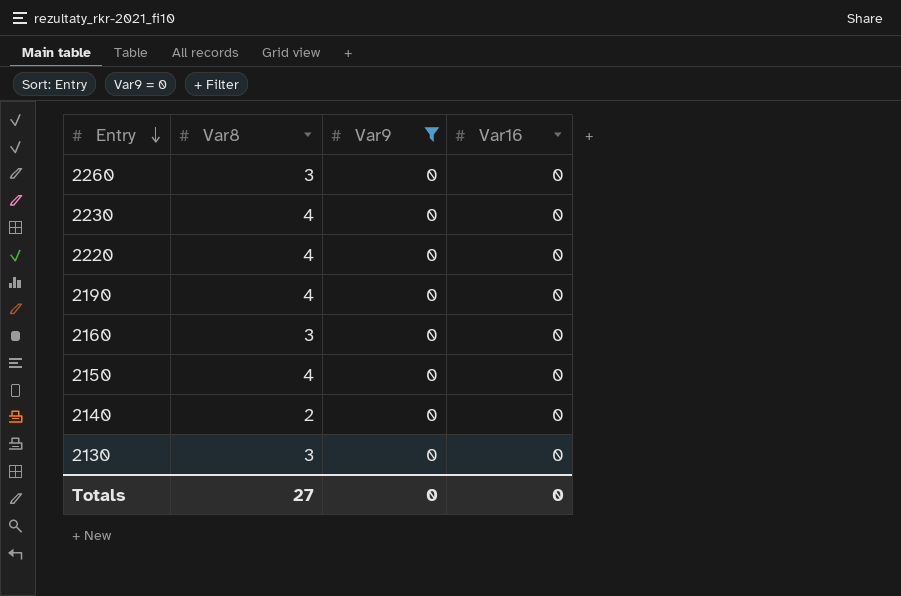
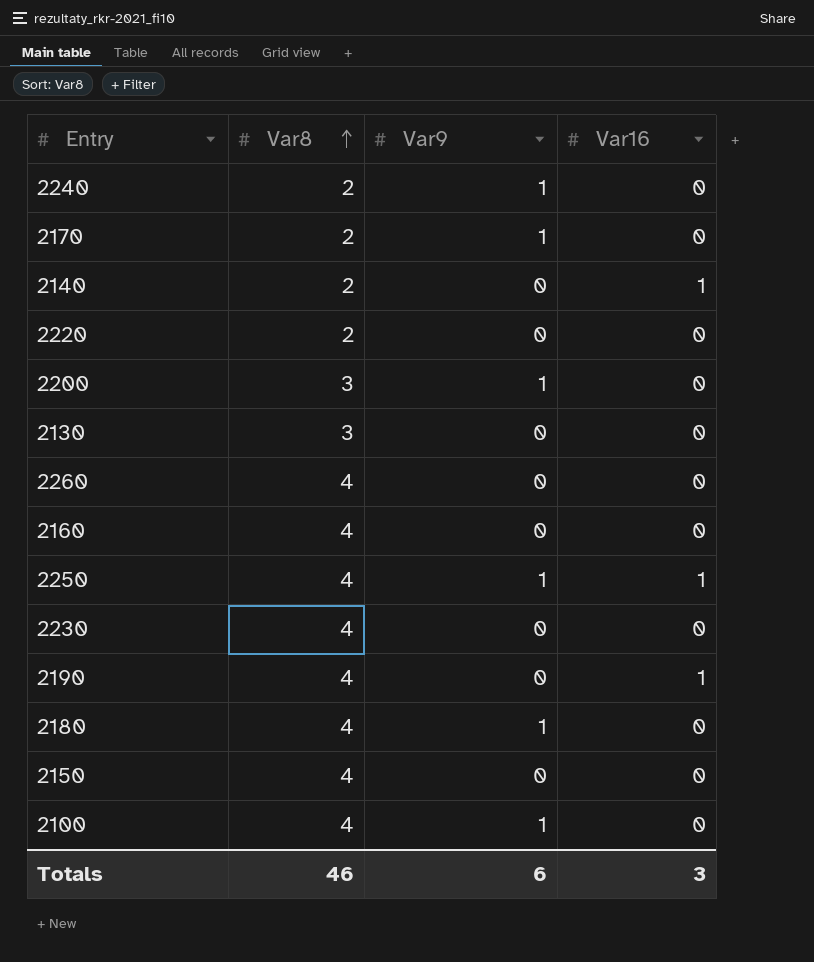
filter: Var9 = 0 -> none
row order: Entry descending -> Var8 ascending
2140 | Var16: 0 -> 1
2220 | Var8: 4 -> 2
2260 | Var8: 3 -> 4
2160 | Var8: 3 -> 4
2190 | Var16: 0 -> 1
Totals | Var8: 27 -> 46
Totals | Var9: 0 -> 6
Totals | Var16: 0 -> 3

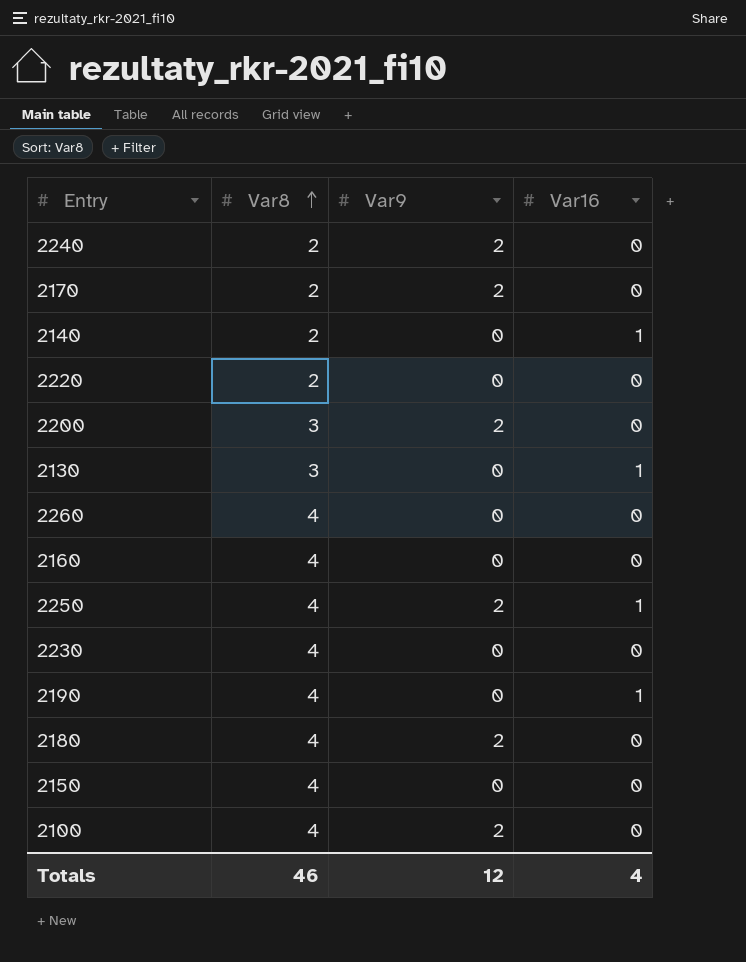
2240 | Var9: 1 -> 2
2170 | Var9: 1 -> 2
2200 | Var9: 1 -> 2
2130 | Var16: 0 -> 1
2250 | Var9: 1 -> 2
2180 | Var9: 1 -> 2
2100 | Var9: 1 -> 2
Totals | Var9: 6 -> 12
Totals | Var16: 3 -> 4

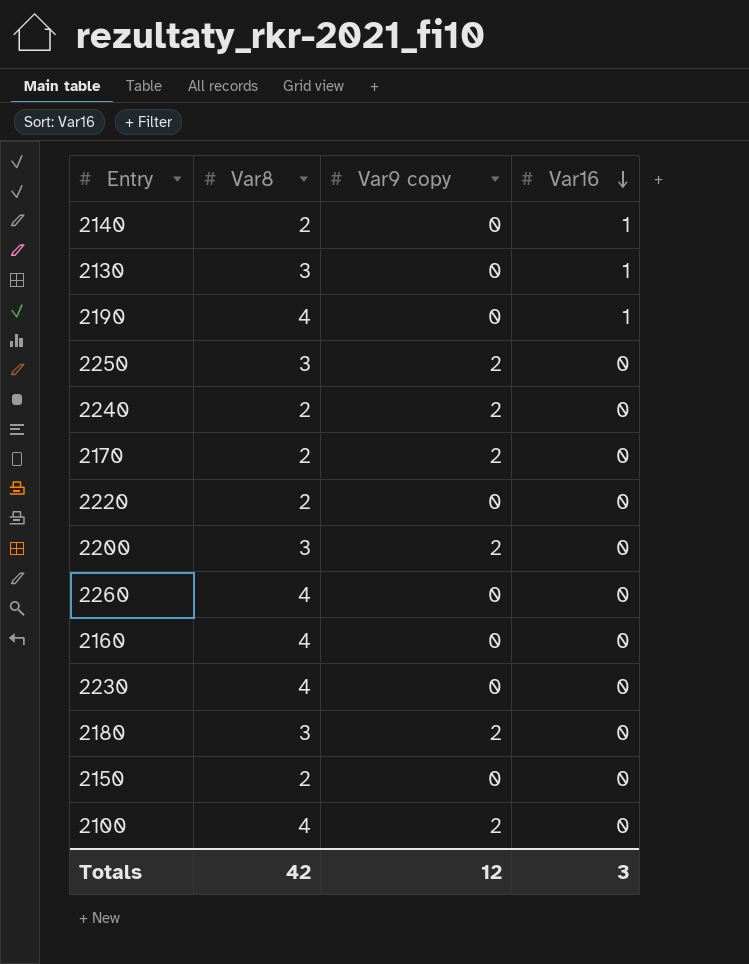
row order: Var8 ascending -> Var16 descending
column name: Var9 -> Var9 copy
2250 | Var8: 4 -> 3
2250 | Var16: 1 -> 0
2180 | Var8: 4 -> 3
2150 | Var8: 4 -> 2
Totals | Var8: 46 -> 42
Totals | Var16: 4 -> 3

